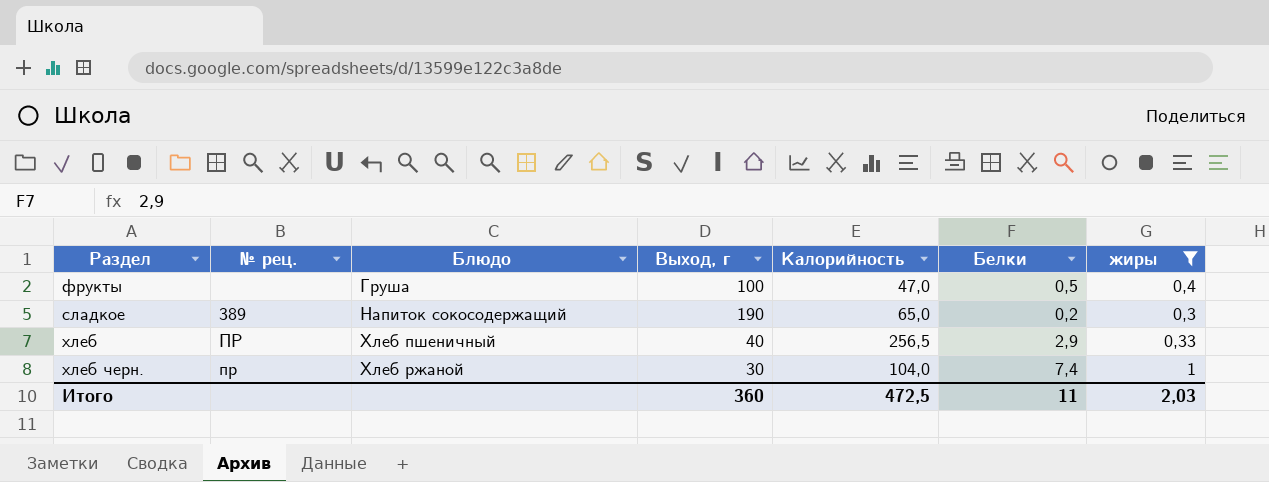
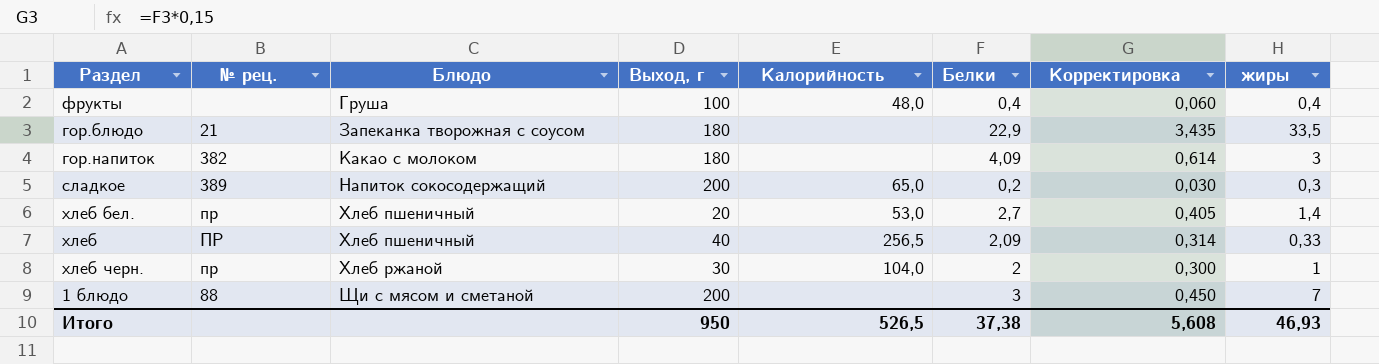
filter: жиры <= 1 -> none
column Корректировка | formula: none -> [Белки] * 0,15
фрукты | Калорийность: 47,0 -> 48,0
фрукты | Белки: 0,5 -> 0,4
сладкое | Выход, г: 190 -> 200
хлеб | Белки: 2,9 -> 2,09
хлеб черн. | Белки: 7,4 -> 2
Итого | Выход, г: 360 -> 950
Итого | Калорийность: 472,5 -> 526,5
Итого | Белки: 11 -> 37,38
Итого | жиры: 2,03 -> 46,93

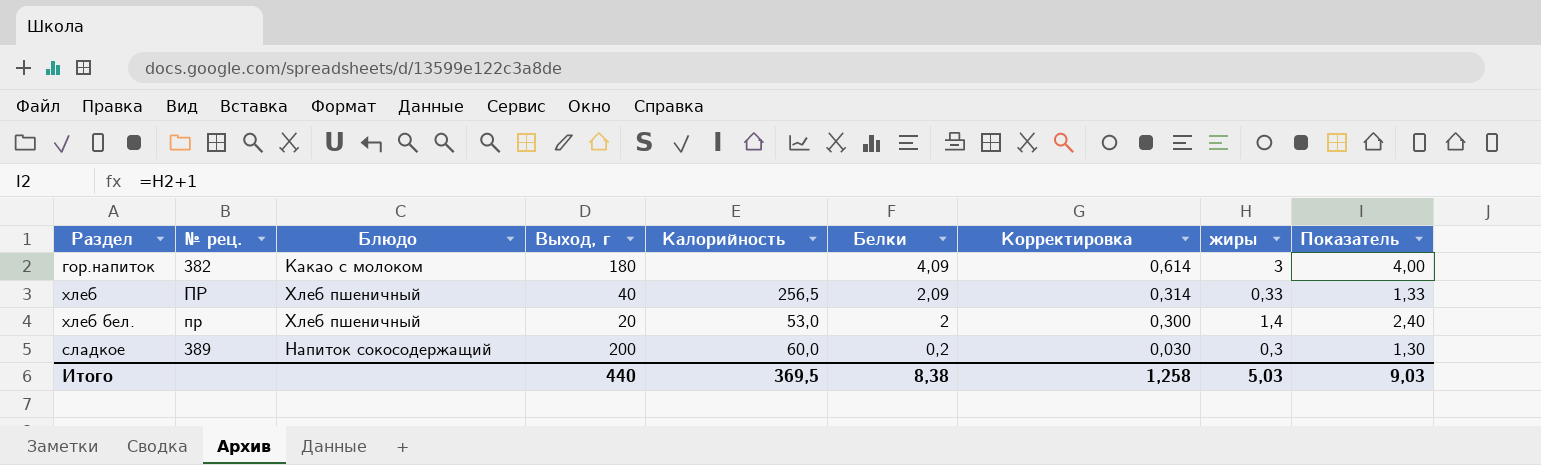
row order: Блюдо ascending -> Белки descending
column Показатель | formula: none -> [жиры] + 1
row фрукты: none | Груша | 100 | 48,0 | 0,4 | 0,060 | 0,4 -> none
row гор.блюдо: 21 | Запеканка творожная с соусом | 180 | none | 22,9 | 3,435 | 33,5 -> none
row хлеб черн.: пр | Хлеб ржаной | 30 | 104,0 | 2 | 0,300 | 1 -> none
row 1 блюдо: 88 | Щи с мясом и сметаной | 200 | none | 3 | 0,450 | 7 -> none
хлеб бел. | Белки: 2,7 -> 2
хлеб бел. | Корректировка: 0,405 -> 0,300
сладкое | Калорийность: 65,0 -> 60,0
Итого | Выход, г: 950 -> 440
Итого | Калорийность: 526,5 -> 369,5
Итого | Белки: 37,38 -> 8,38
Итого | Корректировка: 5,608 -> 1,258
Итого | жиры: 46,93 -> 5,03

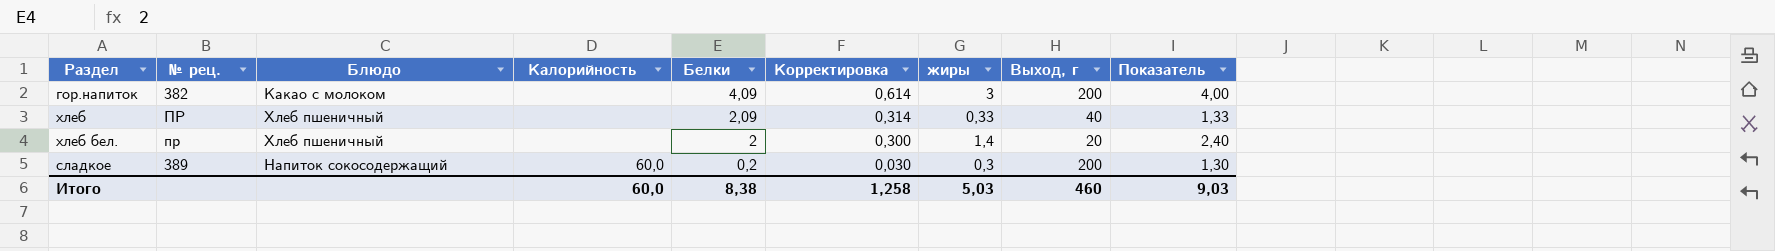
column Выход, г | position: 4 -> 8
гор.напиток | Выход, г: 180 -> 200
хлеб | Калорийность: 256,5 -> none
хлеб бел. | Калорийность: 53,0 -> none
Итого | Калорийность: 369,5 -> 60,0
Итого | Выход, г: 440 -> 460

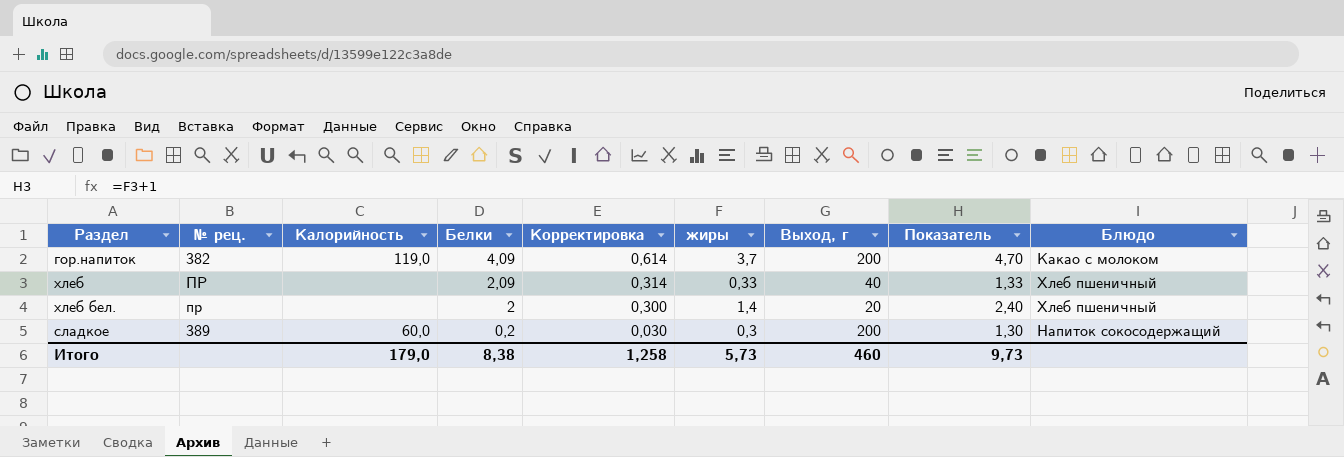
column Блюдо | position: 3 -> 9
гор.напиток | Калорийность: none -> 119,0
гор.напиток | жиры: 3 -> 3,7
гор.напиток | Показатель: 4,00 -> 4,70
Итого | Калорийность: 60,0 -> 179,0
Итого | жиры: 5,03 -> 5,73
Итого | Показатель: 9,03 -> 9,73

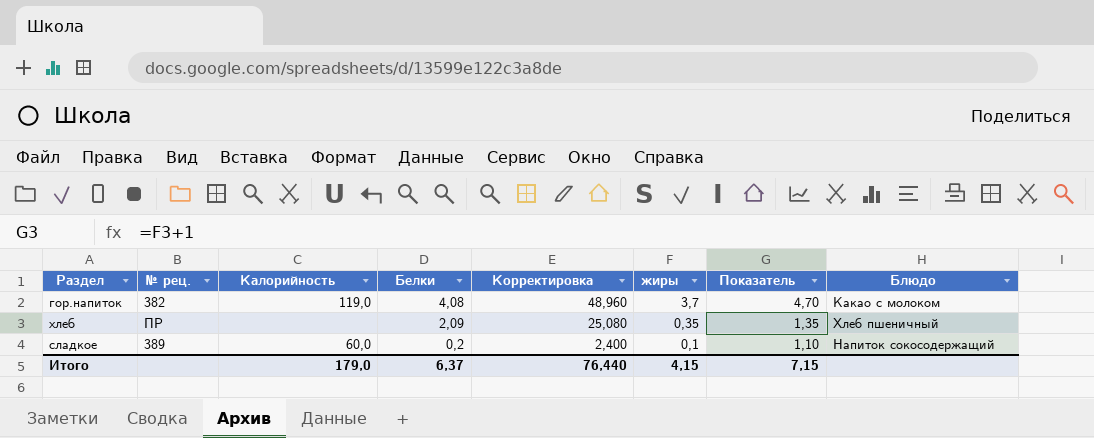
column Выход, г | position: 7 -> none
column Корректировка | formula: [Белки] * 0,15 -> [Белки] * 12
row хлеб бел.: пр | none | 2 | 0,300 | 1,4 | 20 | 2,40 | Хлеб пшеничный -> none
гор.напиток | Белки: 4,09 -> 4,08
хлеб | жиры: 0,33 -> 0,35
хлеб | Показатель: 1,33 -> 1,35
сладкое | жиры: 0,3 -> 0,1
сладкое | Показатель: 1,30 -> 1,10
Итого | Белки: 8,38 -> 6,37
Итого | Корректировка: 1,258 -> 76,440
Итого | жиры: 5,73 -> 4,15
Итого | Показатель: 9,73 -> 7,15

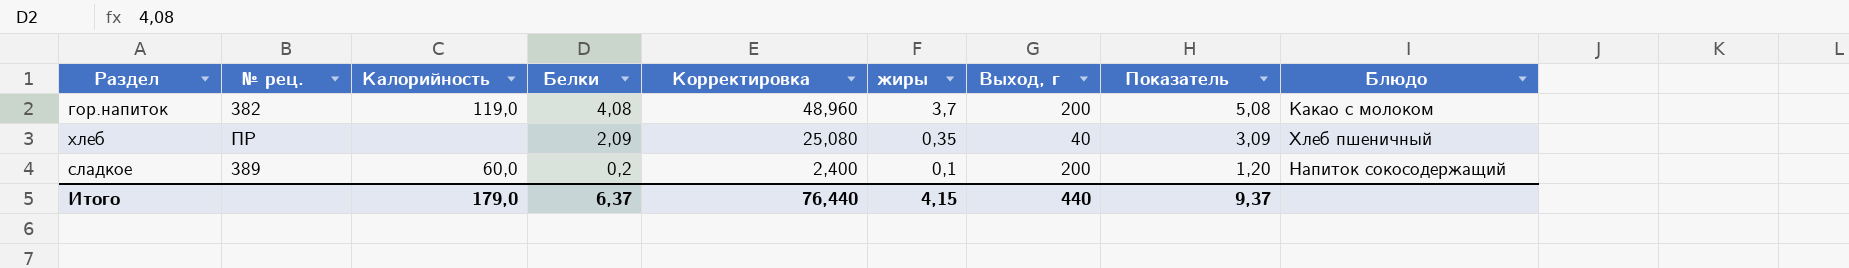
column Выход, г | position: none -> 7
column Показатель | formula: [жиры] + 1 -> [Белки] + 1
Итого | Показатель: 7,15 -> 9,37

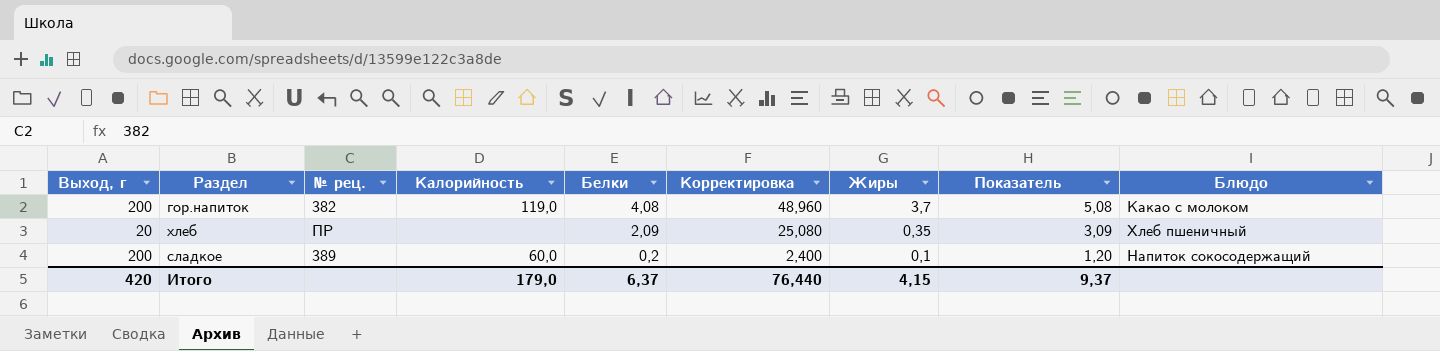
column Выход, г | position: 7 -> 1
column name: жиры -> Жиры
хлеб | Выход, г: 40 -> 20
Итого | Выход, г: 440 -> 420

